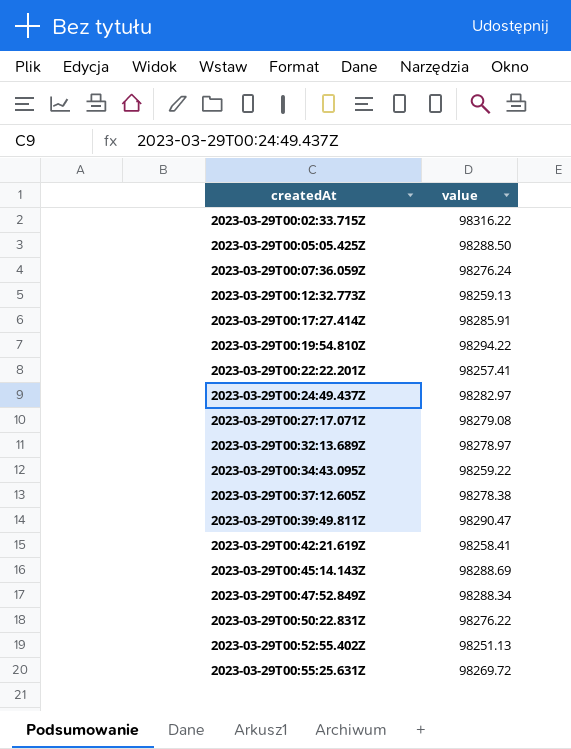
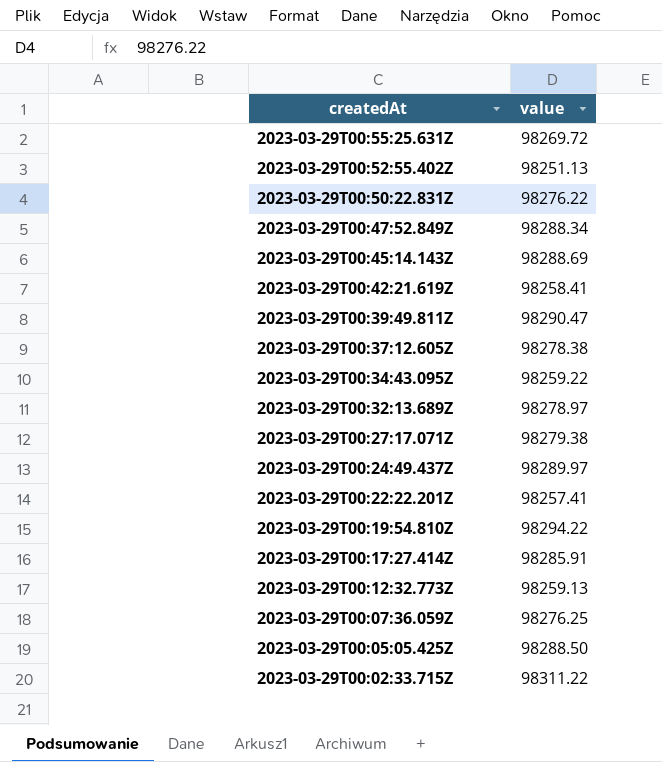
row order: createdAt ascending -> createdAt descending
2023-03-29T00:27:17.071Z | value: 98279.08 -> 98279.38
2023-03-29T00:24:49.437Z | value: 98282.97 -> 98289.97
2023-03-29T00:07:36.059Z | value: 98276.24 -> 98276.25
2023-03-29T00:02:33.715Z | value: 98316.22 -> 98311.22

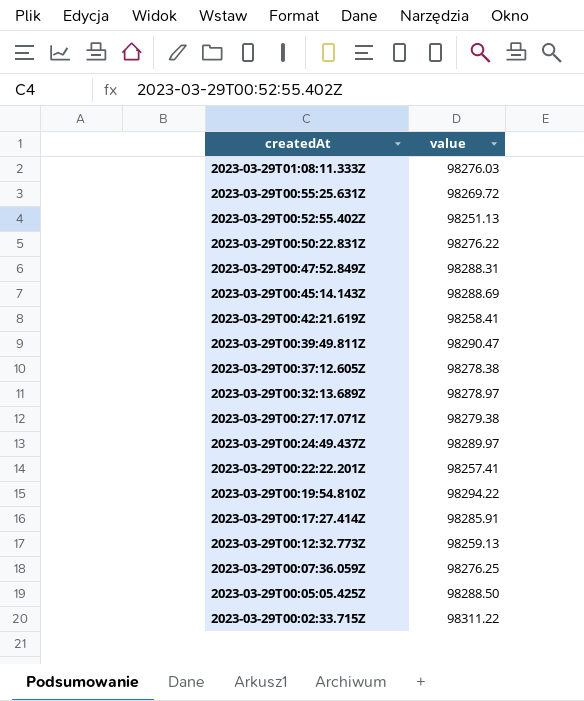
row 2023-03-29T00:34:43.095Z: 98259.22 -> none
row 2023-03-29T01:08:11.333Z: none -> 98276.03
2023-03-29T00:47:52.849Z | value: 98288.34 -> 98288.31

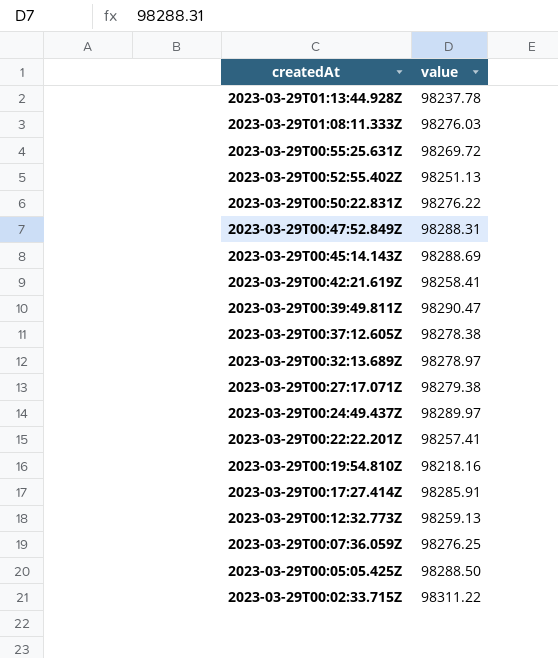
row 2023-03-29T01:13:44.928Z: none -> 98237.78
2023-03-29T00:19:54.810Z | value: 98294.22 -> 98218.16

